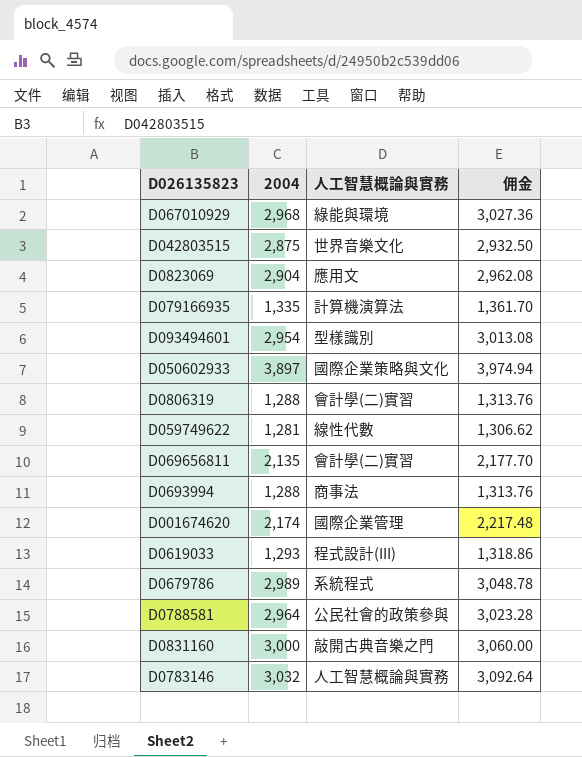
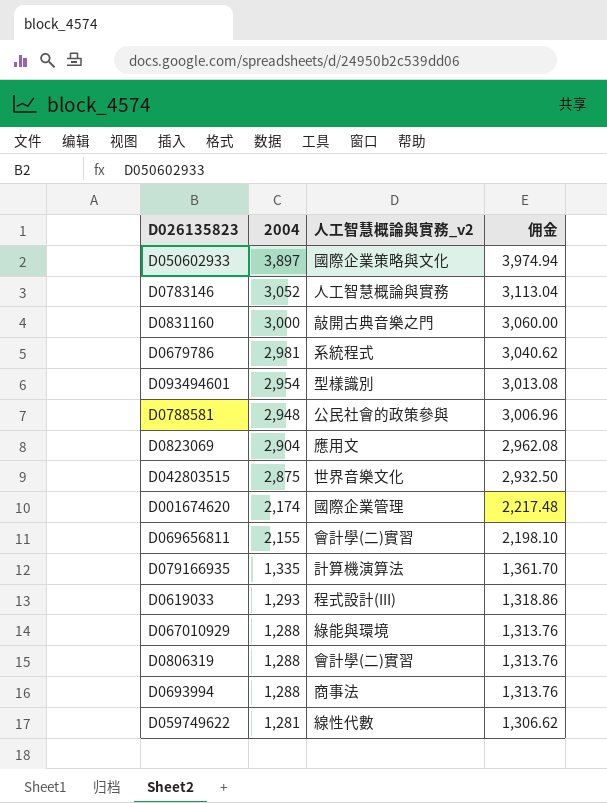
row order: none -> 2004 descending
column name: 人工智慧概論與實務 -> 人工智慧概論與實務_v2
D0783146 | 2004: 3,032 -> 3,052
D0783146 | 佣金: 3,092.64 -> 3,113.04
D0679786 | 2004: 2,989 -> 2,981
D0679786 | 佣金: 3,048.78 -> 3,040.62
D0788581 | 2004: 2,964 -> 2,948
D0788581 | 佣金: 3,023.28 -> 3,006.96
D069656811 | 2004: 2,135 -> 2,155
D069656811 | 佣金: 2,177.70 -> 2,198.10
D067010929 | 2004: 2,968 -> 1,288
D067010929 | 佣金: 3,027.36 -> 1,313.76

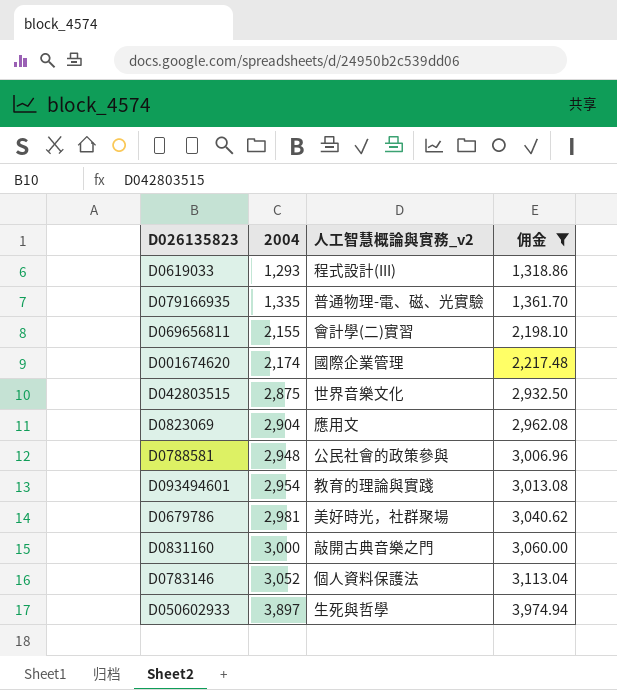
filter: none -> 佣金 >= 1,318.86
row order: 2004 descending -> 2004 ascending
D079166935 | 人工智慧概論與實務_v2: 計算機演算法 -> 普通物理-電、磁、光實驗
D093494601 | 人工智慧概論與實務_v2: 型樣識別 -> 教育的理論與實踐
D0679786 | 人工智慧概論與實務_v2: 系統程式 -> 美好時光，社群聚場
D0783146 | 人工智慧概論與實務_v2: 人工智慧概論與實務 -> 個人資料保護法
D050602933 | 人工智慧概論與實務_v2: 國際企業策略與文化 -> 生死與哲學

